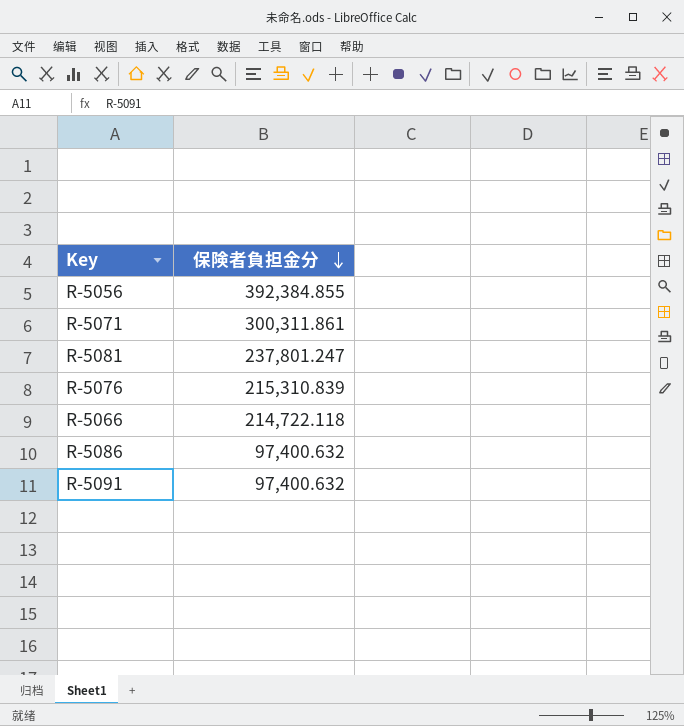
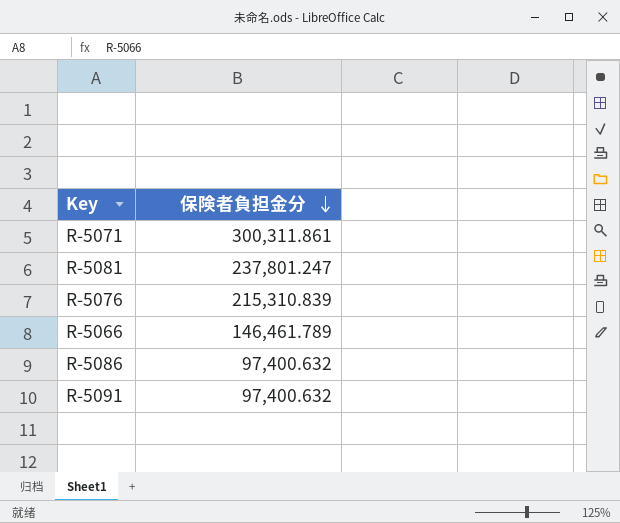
row R-5056: 392,384.855 -> none
R-5066 | 保険者負担金分: 214,722.118 -> 146,461.789

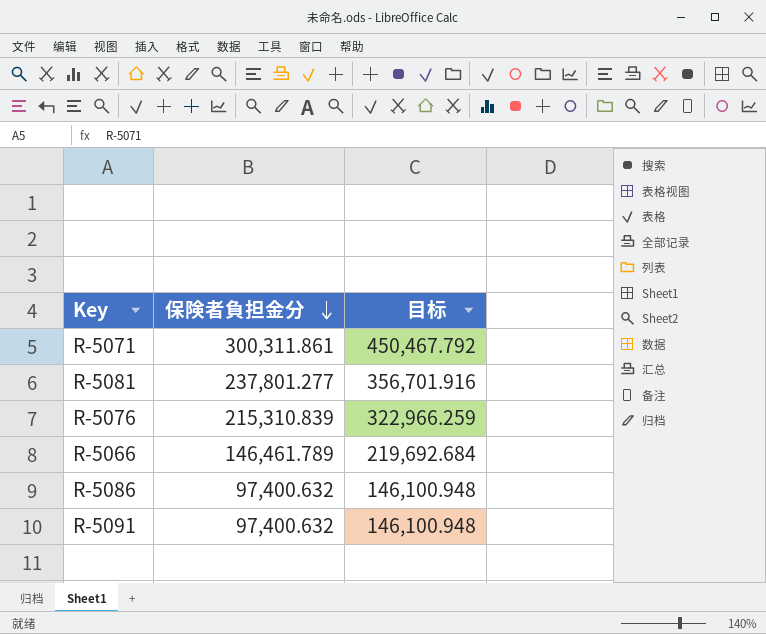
column 目标 | formula: none -> [保険者負担金分] * 1.5
R-5081 | 保険者負担金分: 237,801.247 -> 237,801.277

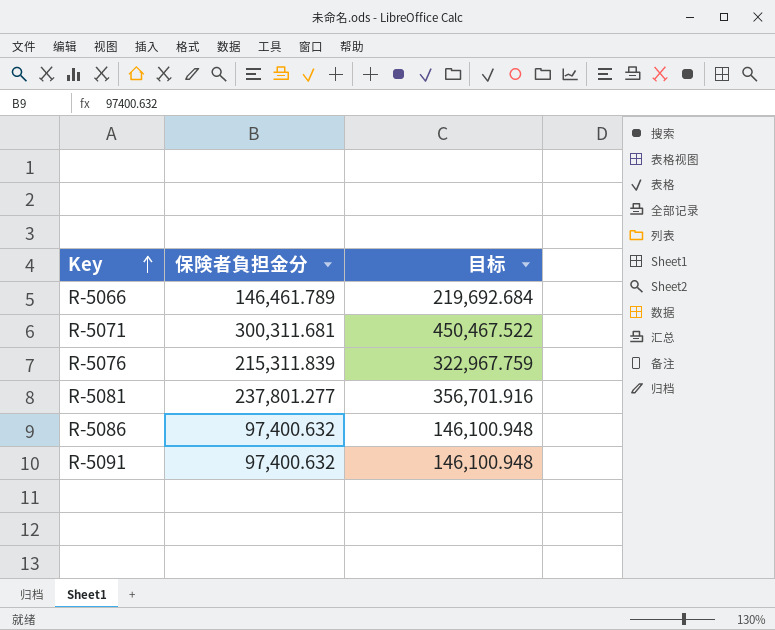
row order: 保険者負担金分 descending -> Key ascending
R-5071 | 保険者負担金分: 300,311.861 -> 300,311.681
R-5071 | 目标: 450,467.792 -> 450,467.522
R-5076 | 保険者負担金分: 215,310.839 -> 215,311.839
R-5076 | 目标: 322,966.259 -> 322,967.759

